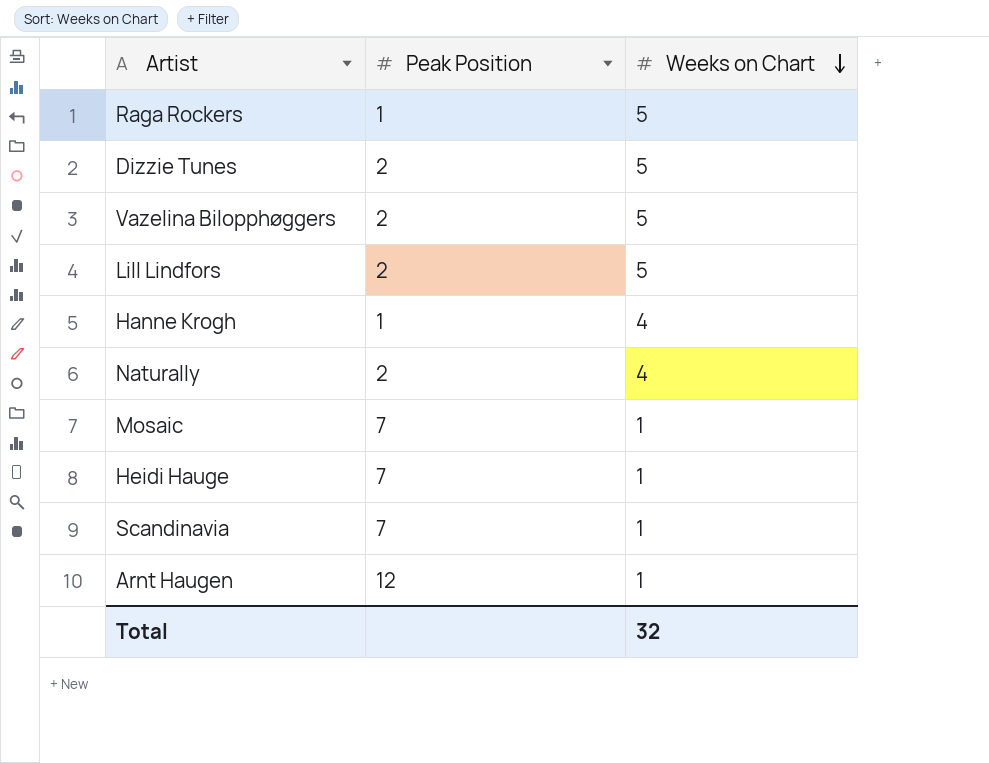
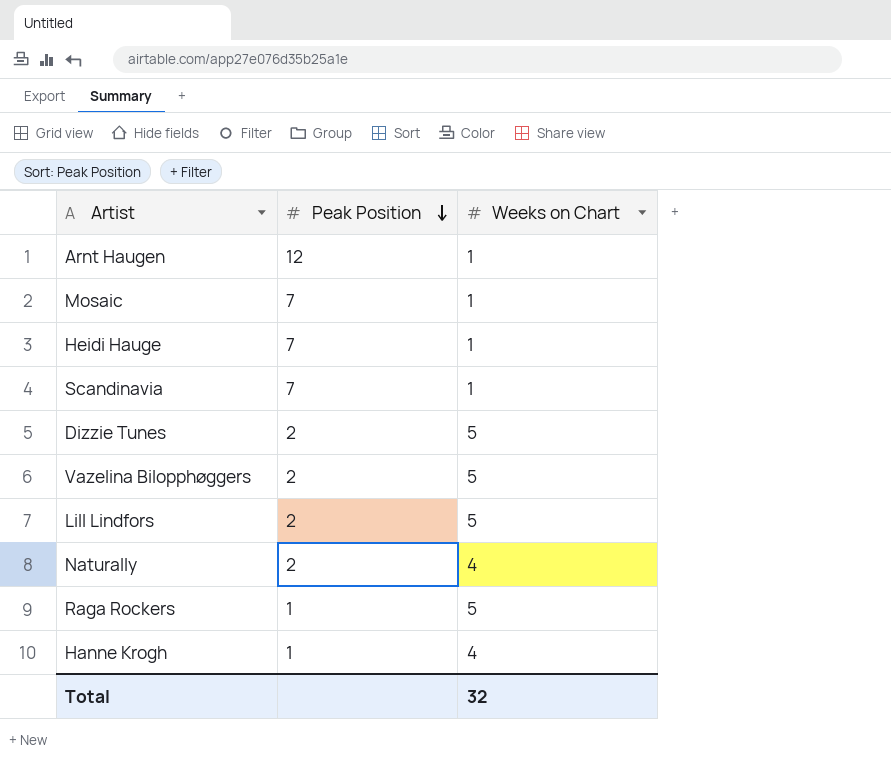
row order: Weeks on Chart descending -> Peak Position descending

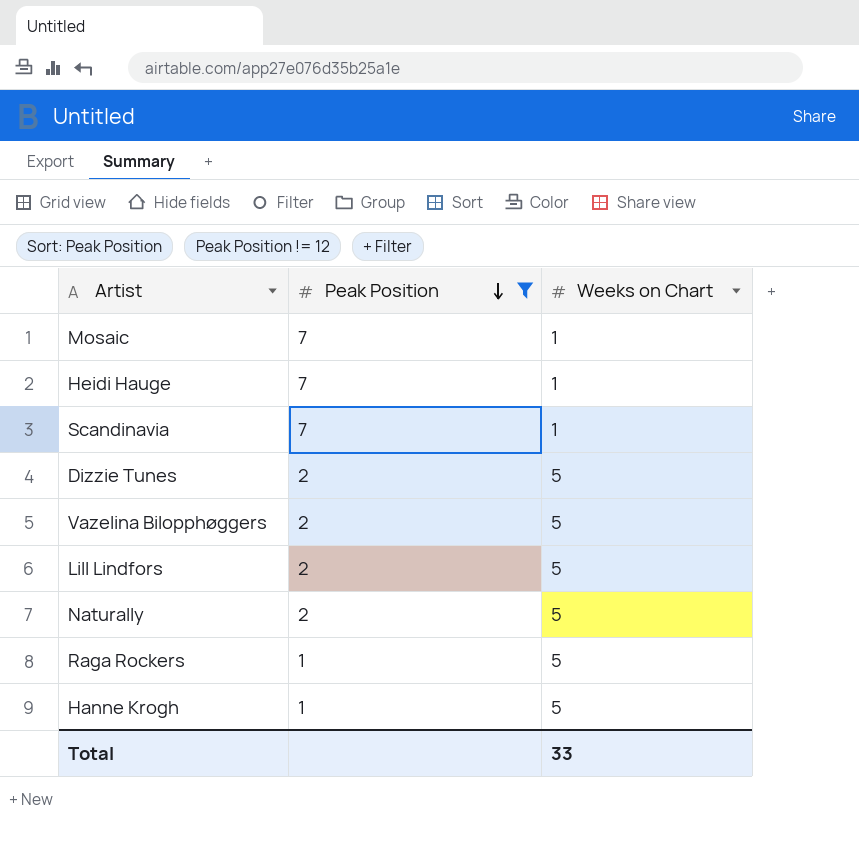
filter: none -> Peak Position != 12
Naturally | Weeks on Chart: 4 -> 5
Hanne Krogh | Weeks on Chart: 4 -> 5
Total | Weeks on Chart: 32 -> 33

